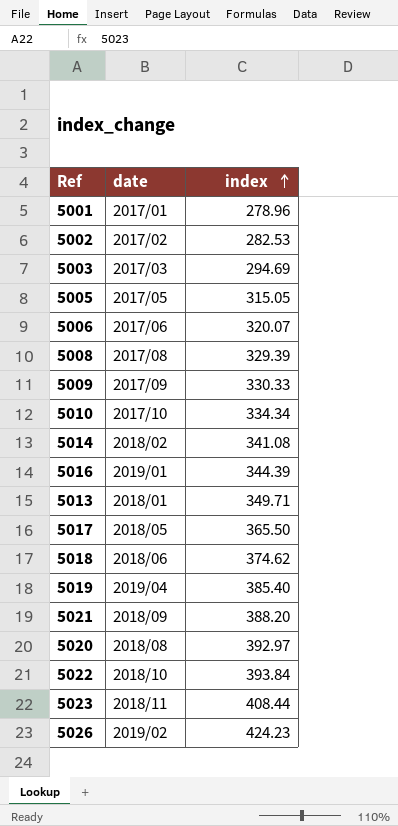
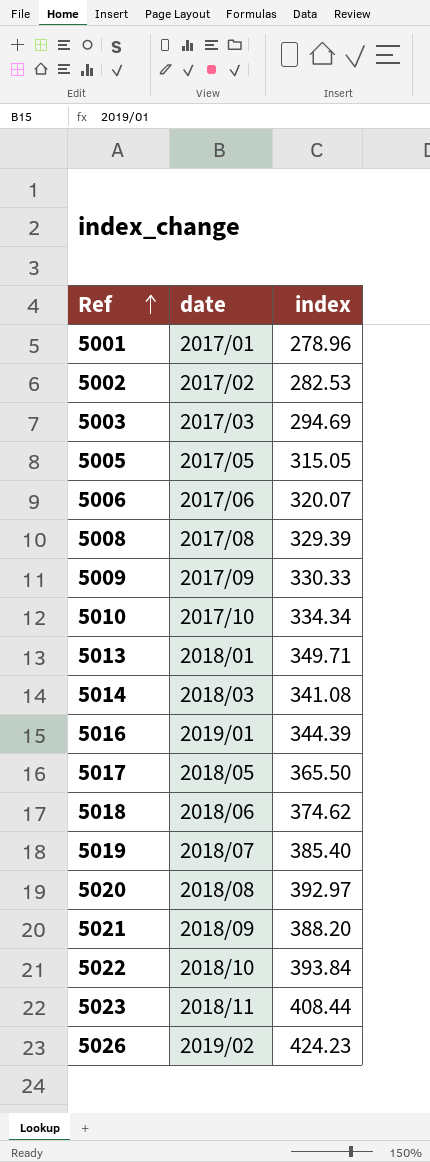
row order: index ascending -> Ref ascending
5014 | date: 2018/02 -> 2018/03
5019 | date: 2019/04 -> 2018/07

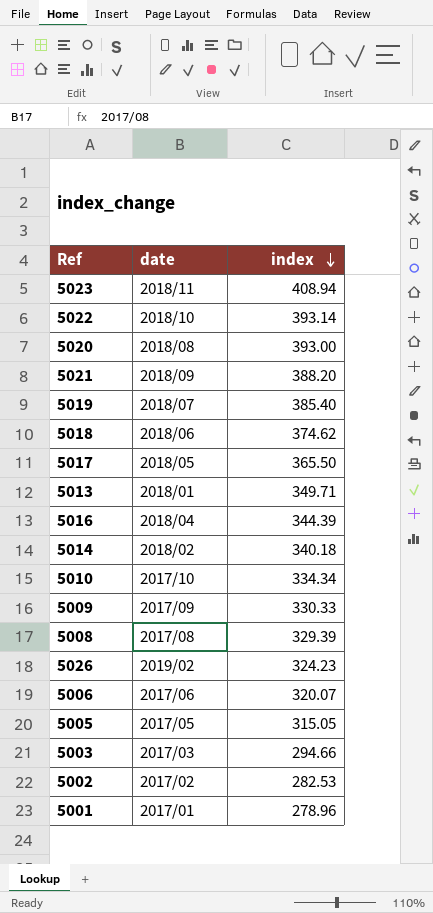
row order: Ref ascending -> index descending
5023 | index: 408.44 -> 408.94
5022 | index: 393.84 -> 393.14
5020 | index: 392.97 -> 393.00
5016 | date: 2019/01 -> 2018/04
5014 | date: 2018/03 -> 2018/02
5014 | index: 341.08 -> 340.18
5026 | index: 424.23 -> 324.23
5003 | index: 294.69 -> 294.66

